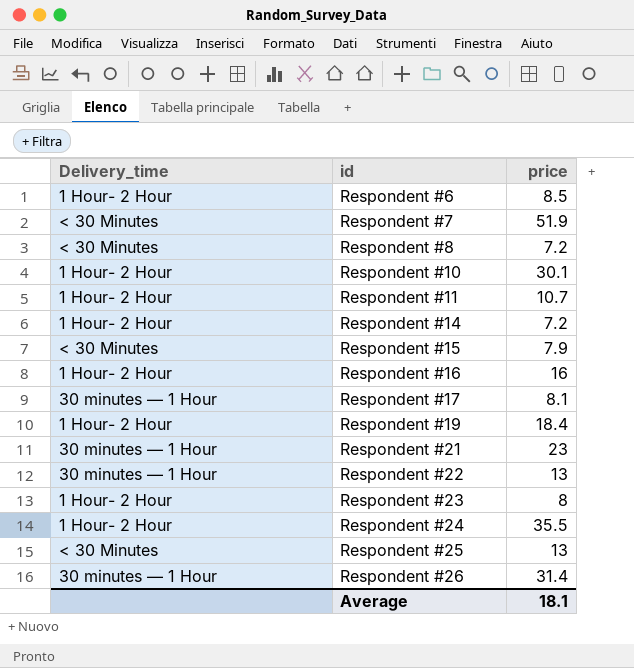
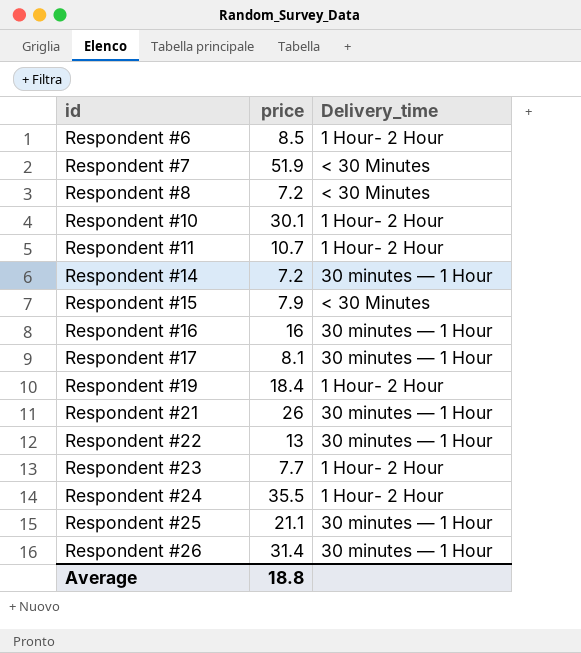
column Delivery_time | position: 1 -> 3
Respondent #14 | Delivery_time: 1 Hour- 2 Hour -> 30 minutes — 1 Hour
Respondent #16 | Delivery_time: 1 Hour- 2 Hour -> 30 minutes — 1 Hour
Respondent #21 | price: 23 -> 26
Respondent #23 | price: 8 -> 7.7
Respondent #25 | price: 13 -> 21.1
Respondent #25 | Delivery_time: < 30 Minutes -> 30 minutes — 1 Hour
Average | price: 18.1 -> 18.8

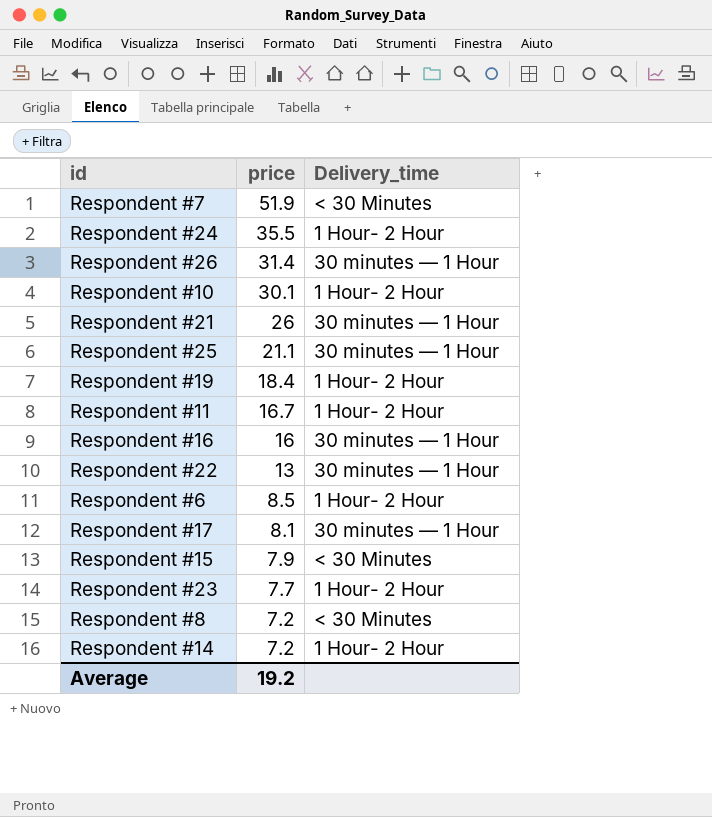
row order: id ascending -> price descending
Respondent #11 | price: 10.7 -> 16.7
Respondent #14 | Delivery_time: 30 minutes — 1 Hour -> 1 Hour- 2 Hour
Average | price: 18.8 -> 19.2

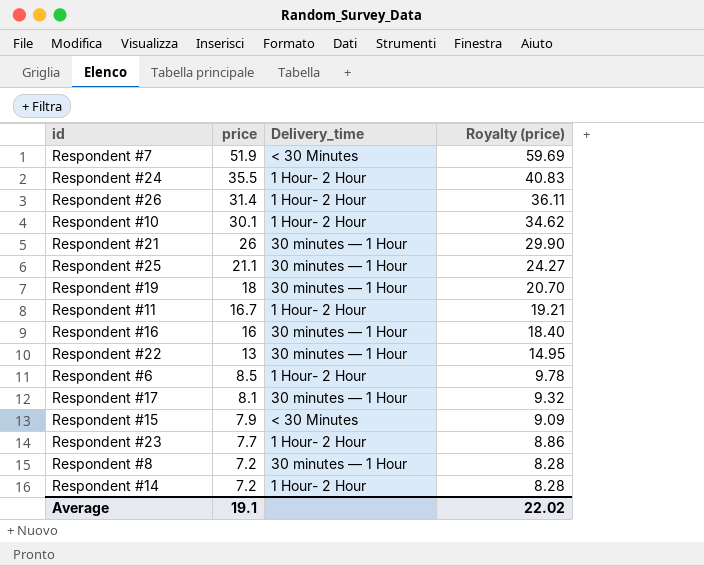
column Royalty (price) | formula: none -> [price] * 1.15
Respondent #26 | Delivery_time: 30 minutes — 1 Hour -> 1 Hour- 2 Hour
Respondent #19 | price: 18.4 -> 18
Respondent #19 | Delivery_time: 1 Hour- 2 Hour -> 30 minutes — 1 Hour
Respondent #8 | Delivery_time: < 30 Minutes -> 30 minutes — 1 Hour
Average | price: 19.2 -> 19.1

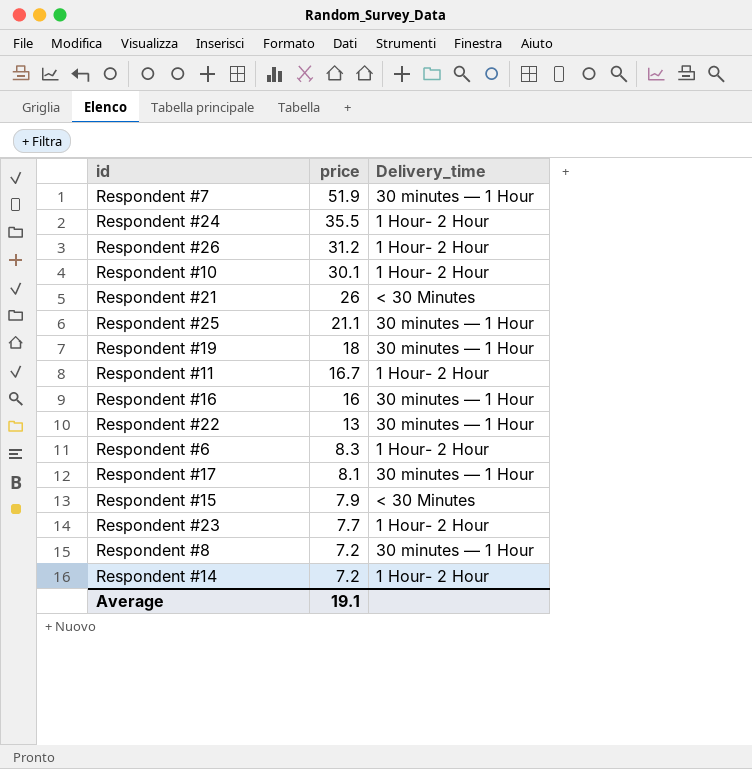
column Royalty (price) | formula: [price] * 1.15 -> none
Respondent #7 | Delivery_time: < 30 Minutes -> 30 minutes — 1 Hour
Respondent #26 | price: 31.4 -> 31.2
Respondent #21 | Delivery_time: 30 minutes — 1 Hour -> < 30 Minutes
Respondent #6 | price: 8.5 -> 8.3

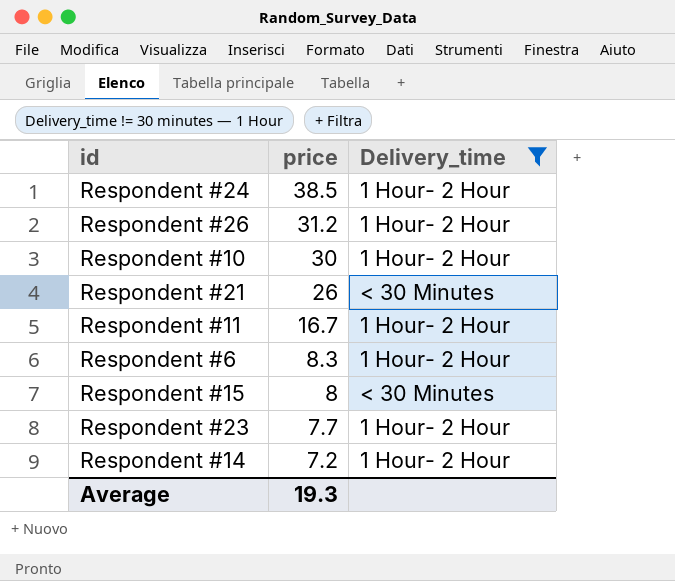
filter: none -> Delivery_time != 30 minutes — 1 Hour
Respondent #24 | price: 35.5 -> 38.5
Respondent #10 | price: 30.1 -> 30
Respondent #15 | price: 7.9 -> 8
Average | price: 19.1 -> 19.3

